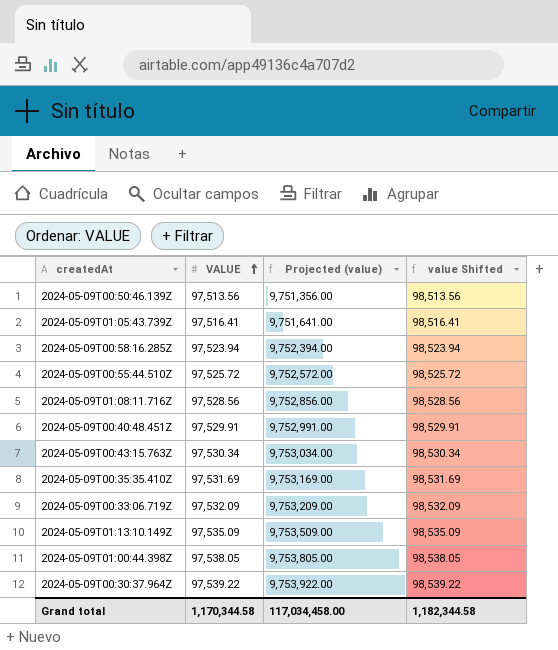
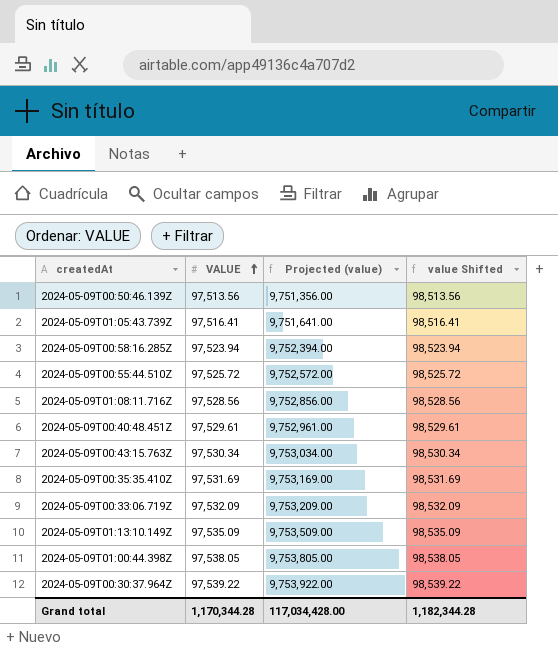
2024-05-09T00:40:48.451Z | VALUE: 97,529.91 -> 97,529.61
2024-05-09T00:40:48.451Z | Projected (value): 9,752,991.00 -> 9,752,961.00
2024-05-09T00:40:48.451Z | value Shifted: 98,529.91 -> 98,529.61
Grand total | VALUE: 1,170,344.58 -> 1,170,344.28
Grand total | Projected (value): 117,034,458.00 -> 117,034,428.00
Grand total | value Shifted: 1,182,344.58 -> 1,182,344.28

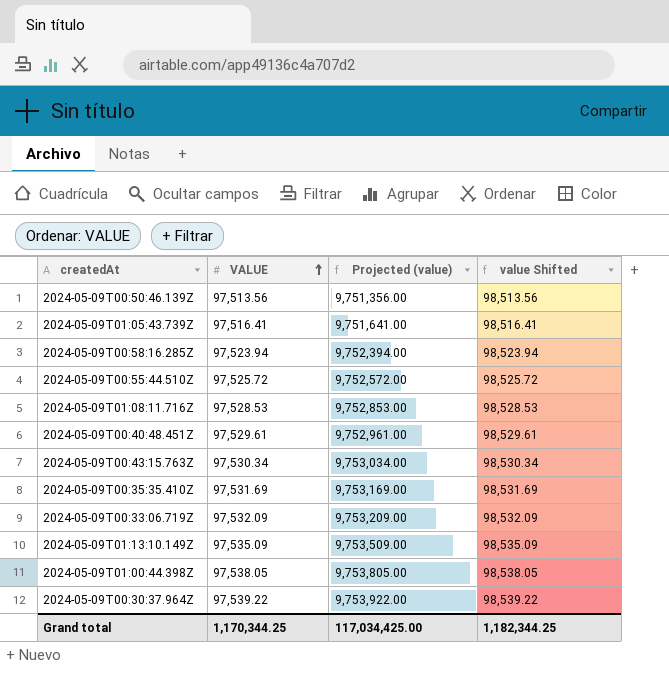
2024-05-09T01:08:11.716Z | VALUE: 97,528.56 -> 97,528.53
2024-05-09T01:08:11.716Z | Projected (value): 9,752,856.00 -> 9,752,853.00
2024-05-09T01:08:11.716Z | value Shifted: 98,528.56 -> 98,528.53
Grand total | VALUE: 1,170,344.28 -> 1,170,344.25
Grand total | Projected (value): 117,034,428.00 -> 117,034,425.00
Grand total | value Shifted: 1,182,344.28 -> 1,182,344.25

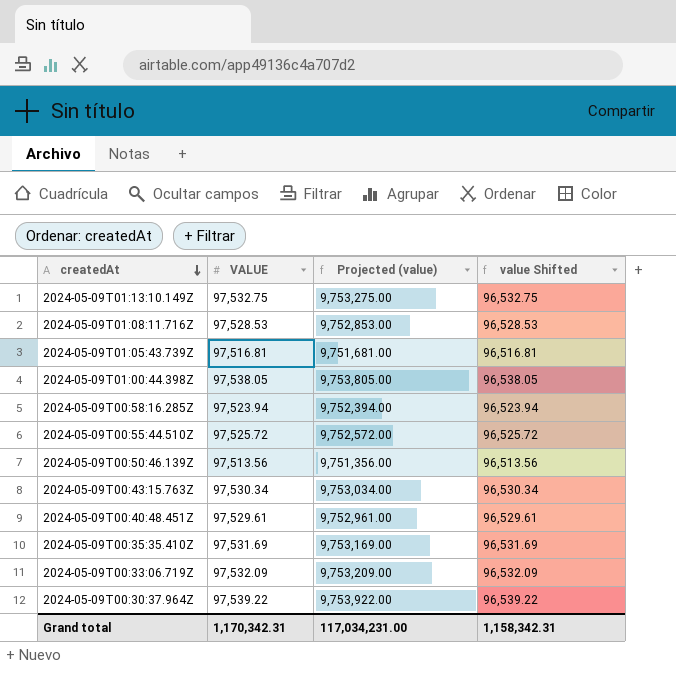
row order: VALUE ascending -> createdAt descending
column value Shifted | formula: [VALUE] + 1000 -> [VALUE] - 1000
2024-05-09T01:13:10.149Z | VALUE: 97,535.09 -> 97,532.75
2024-05-09T01:13:10.149Z | Projected (value): 9,753,509.00 -> 9,753,275.00
2024-05-09T01:05:43.739Z | VALUE: 97,516.41 -> 97,516.81
2024-05-09T01:05:43.739Z | Projected (value): 9,751,641.00 -> 9,751,681.00
Grand total | VALUE: 1,170,344.25 -> 1,170,342.31
Grand total | Projected (value): 117,034,425.00 -> 117,034,231.00
Grand total | value Shifted: 1,182,344.25 -> 1,158,342.31

